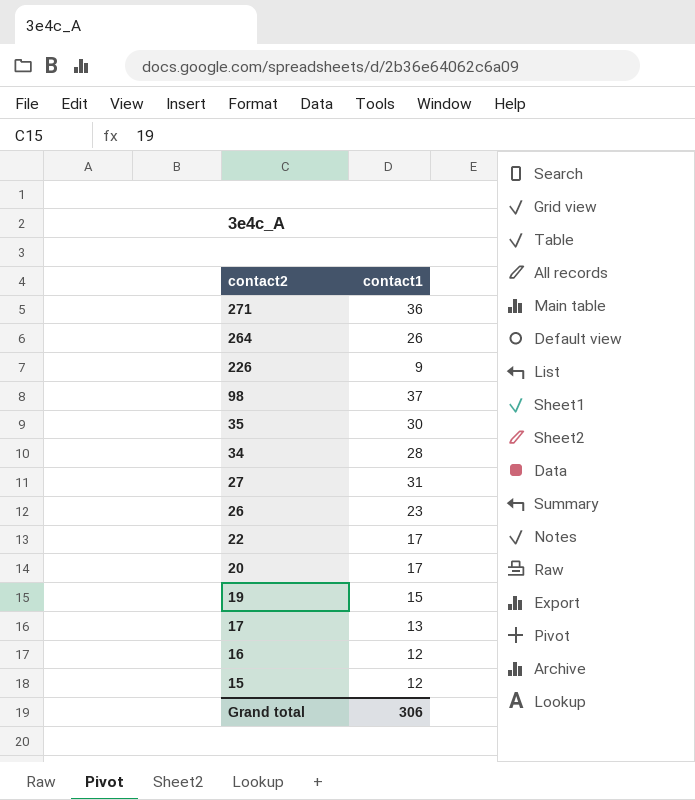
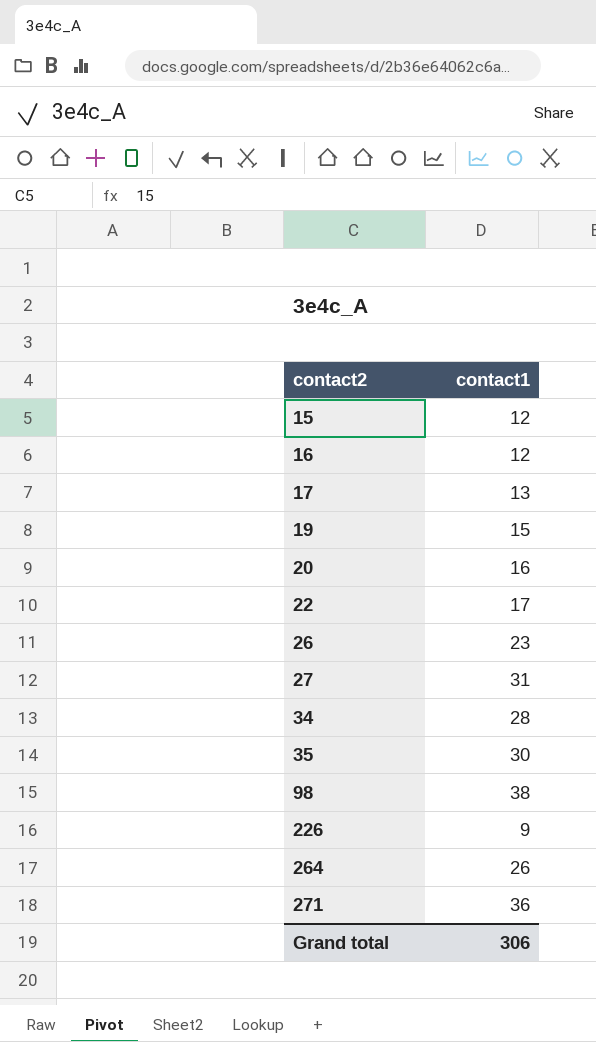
row order: contact2 descending -> contact2 ascending
20 | contact1: 17 -> 16
98 | contact1: 37 -> 38

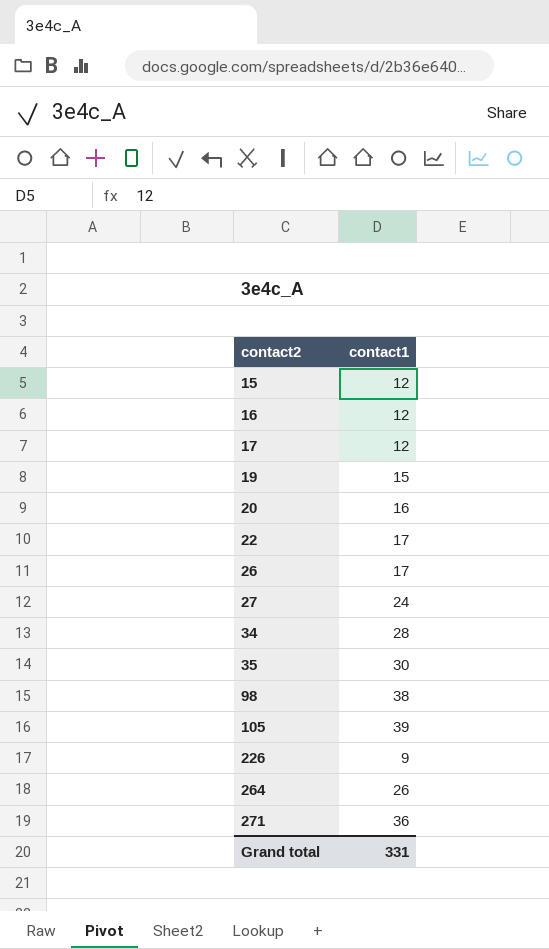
17 | contact1: 13 -> 12
26 | contact1: 23 -> 17
27 | contact1: 31 -> 24
row 105: none -> 39
Grand total | contact1: 306 -> 331

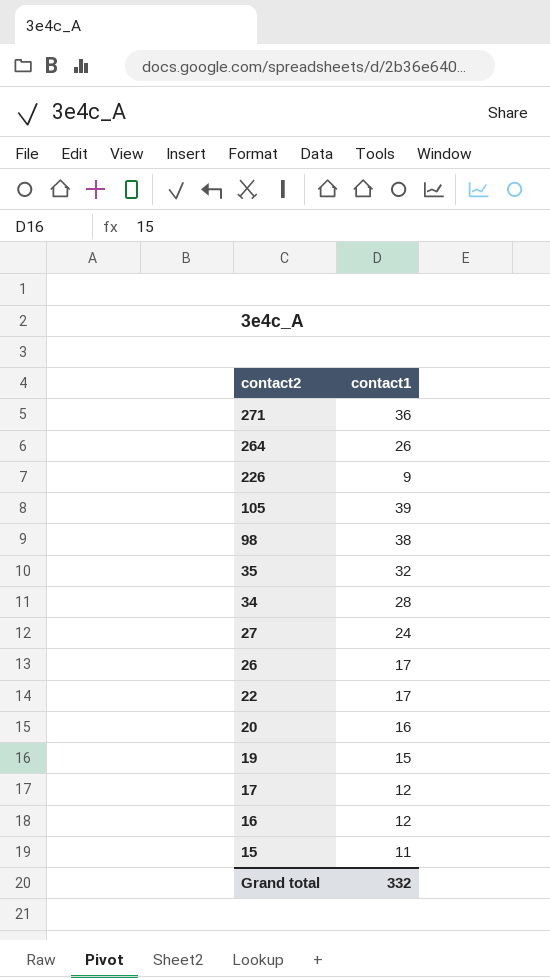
row order: contact2 ascending -> contact2 descending
35 | contact1: 30 -> 32
15 | contact1: 12 -> 11
Grand total | contact1: 331 -> 332

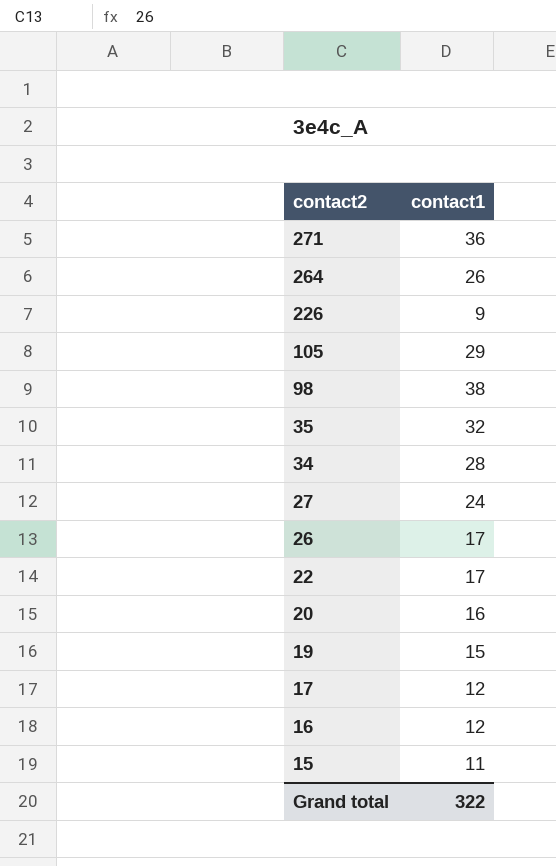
105 | contact1: 39 -> 29
Grand total | contact1: 332 -> 322

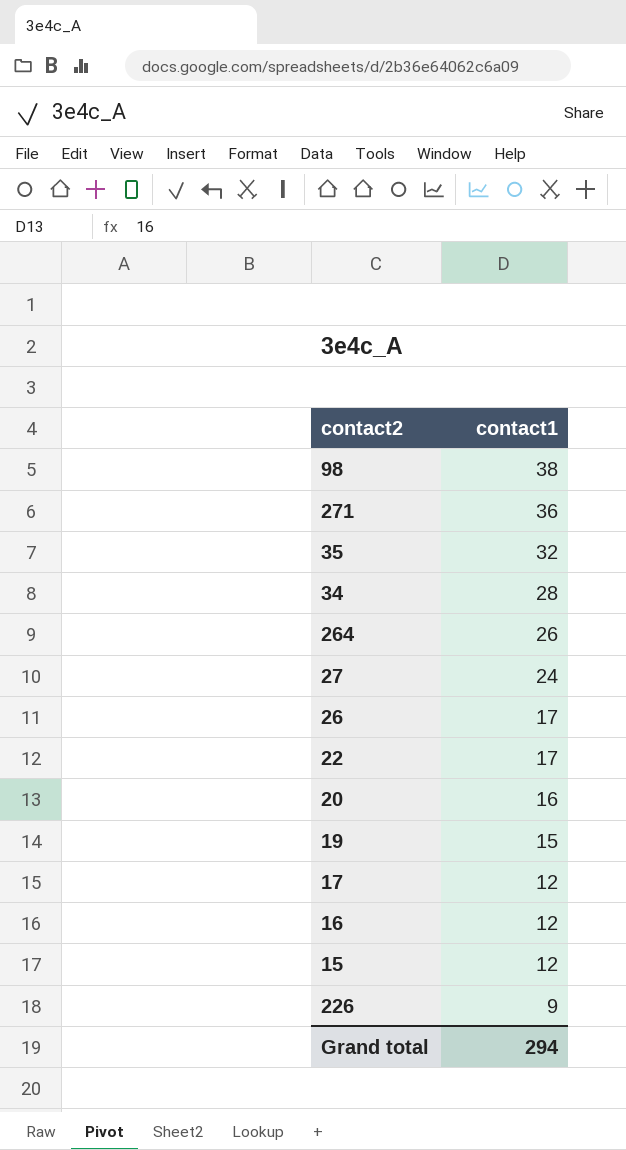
row order: contact2 descending -> contact1 descending
row 105: 29 -> none
15 | contact1: 11 -> 12
Grand total | contact1: 322 -> 294

